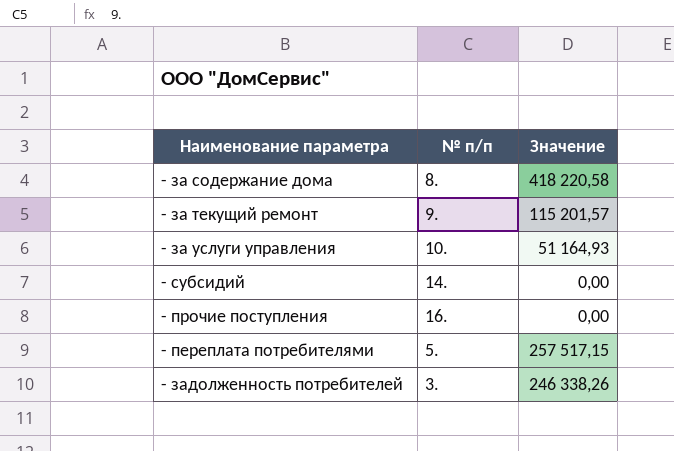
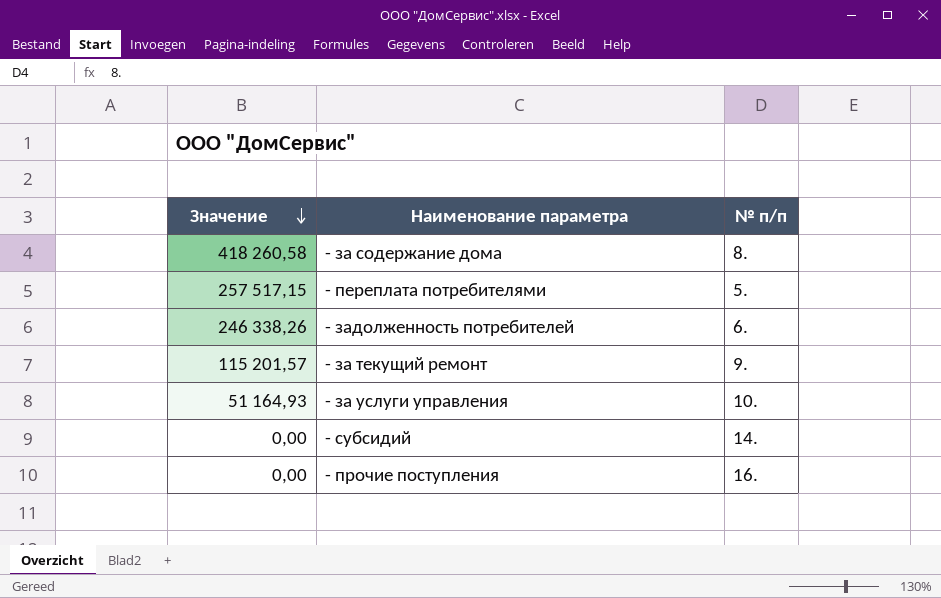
row order: none -> Значение descending
column Значение | position: 3 -> 1
- за содержание дома | Значение: 418 220,58 -> 418 260,58
- задолженность потребителей | № п/п: 3. -> 6.

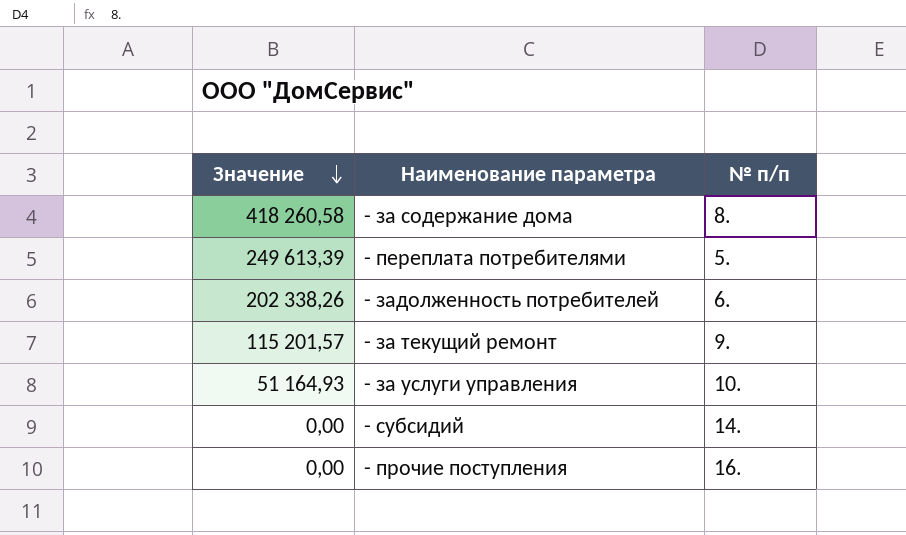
- переплата потребителями | Значение: 257 517,15 -> 249 613,39
- задолженность потребителей | Значение: 246 338,26 -> 202 338,26

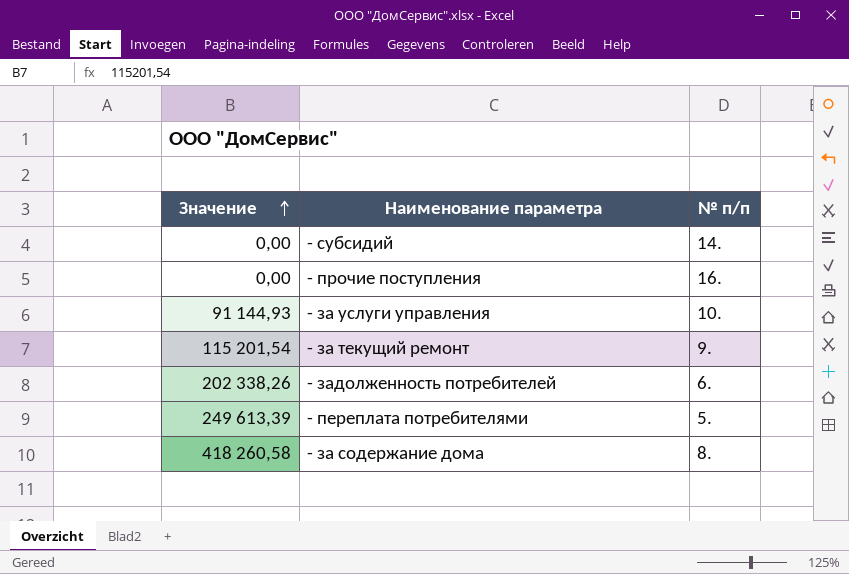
row order: Значение descending -> Значение ascending
- за услуги управления | Значение: 51 164,93 -> 91 144,93
- за текущий ремонт | Значение: 115 201,57 -> 115 201,54

